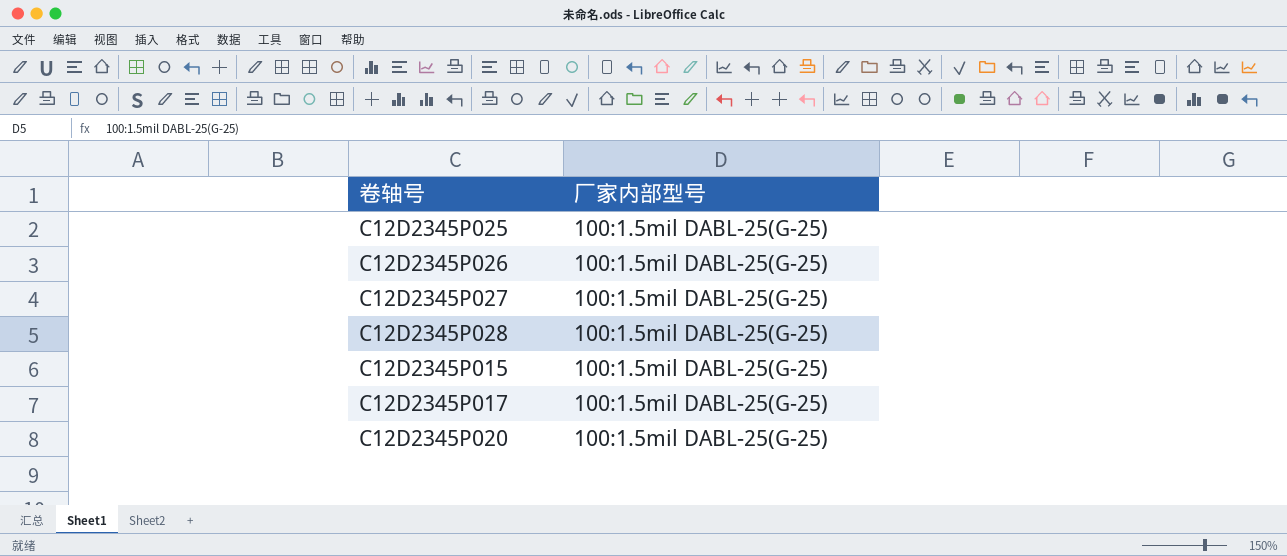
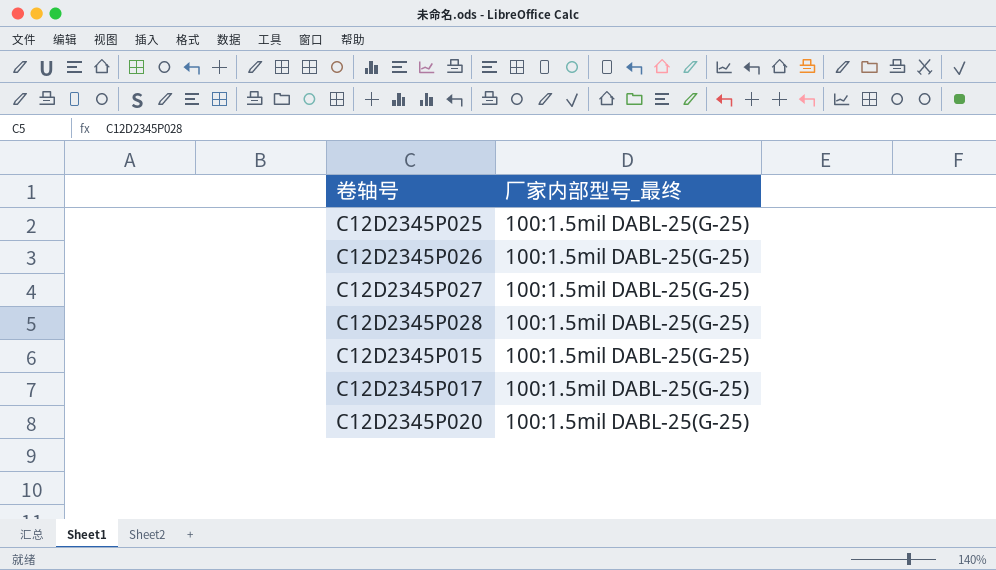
column name: 厂家内部型号 -> 厂家内部型号_最终

